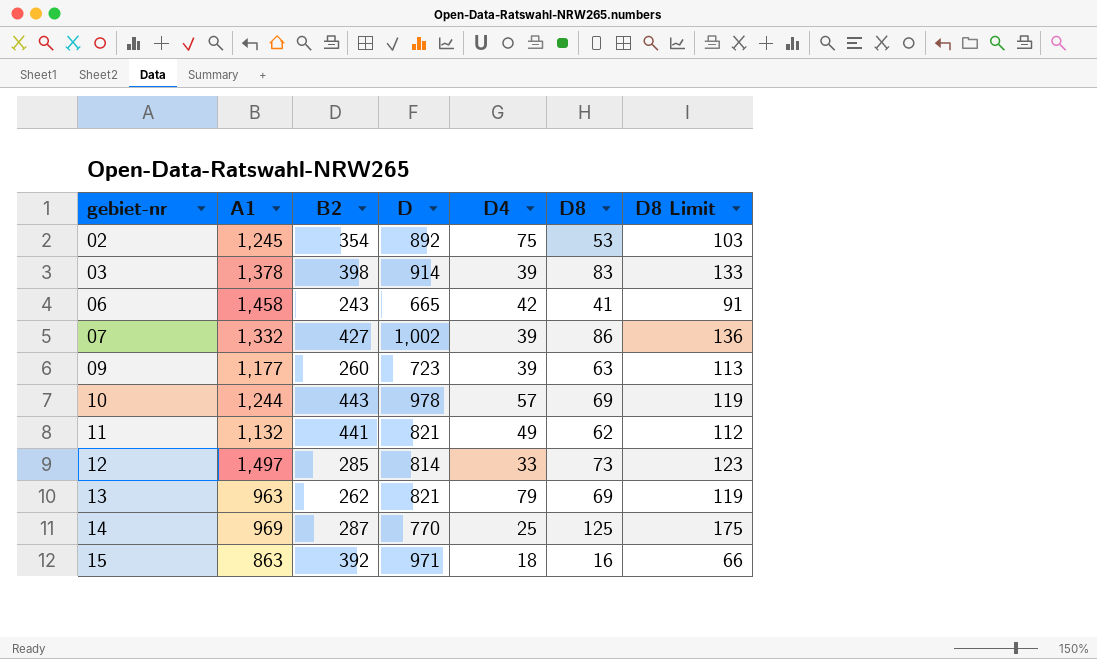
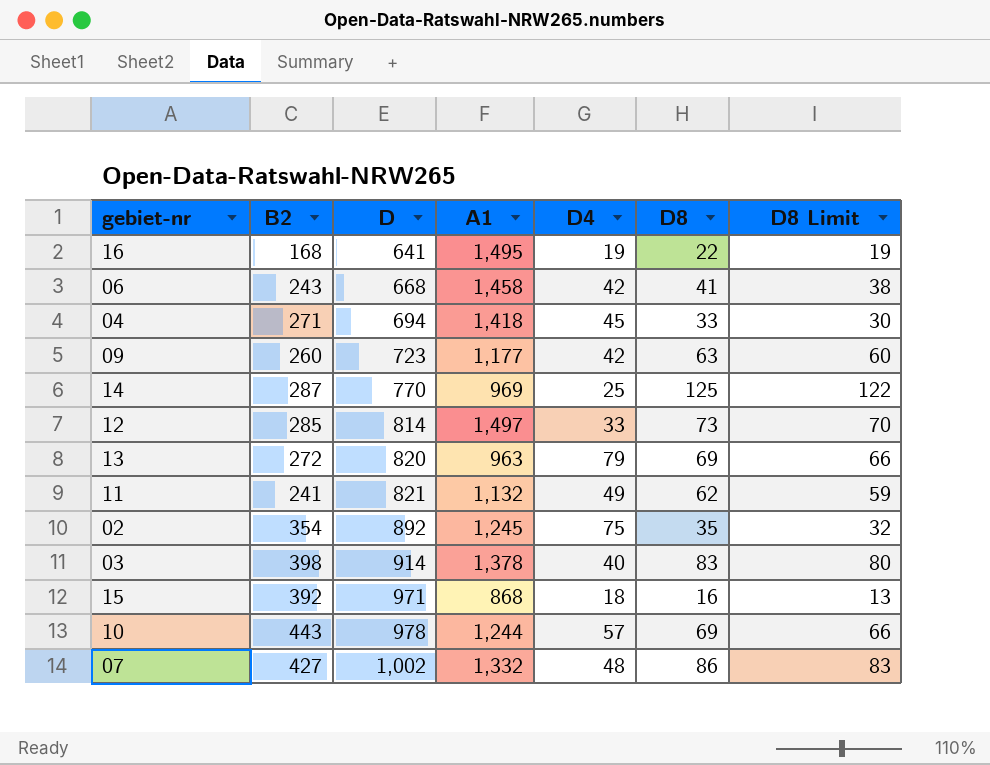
row order: gebiet-nr ascending -> D ascending
column A1 | position: 2 -> 4
column D8 Limit | formula: [D8] + 50 -> [D8] - 3
row 16: none -> 168 | 641 | 1,495 | 19 | 22 | 19
06 | D: 665 -> 668
row 04: none -> 271 | 694 | 1,418 | 45 | 33 | 30
09 | D4: 39 -> 42
13 | B2: 262 -> 272
13 | D: 821 -> 820
11 | B2: 441 -> 241
02 | D8: 53 -> 35
03 | D4: 39 -> 40
15 | A1: 863 -> 868
07 | D4: 39 -> 48

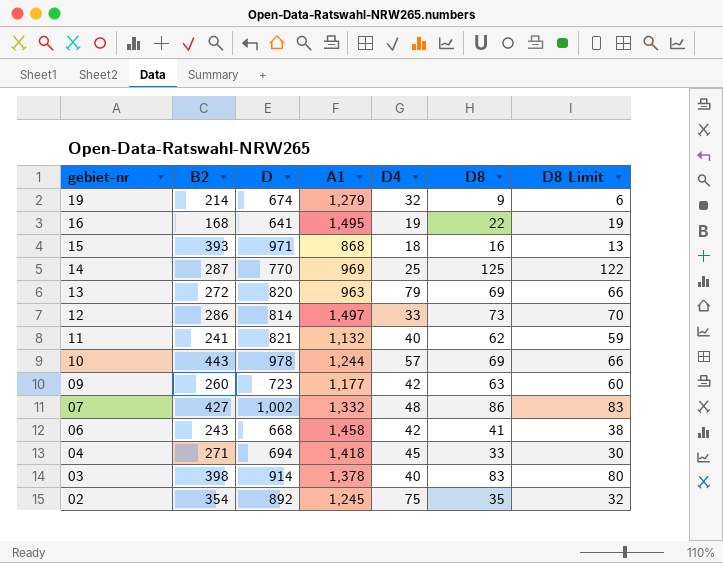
row order: D ascending -> gebiet-nr descending
row 19: none -> 214 | 674 | 1,279 | 32 | 9 | 6
15 | B2: 392 -> 393
12 | B2: 285 -> 286
11 | D4: 49 -> 40

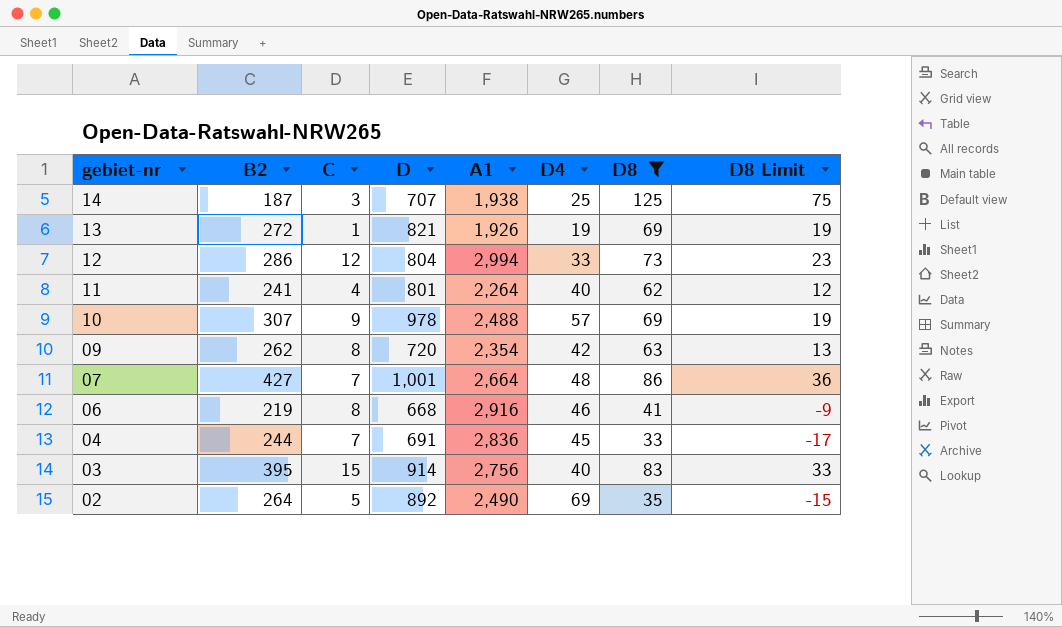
filter: none -> D8 >= 33
column C | position: none -> 3
column D8 Limit | formula: [D8] - 3 -> [D8] - 50
14 | B2: 287 -> 187
14 | D: 770 -> 707
14 | A1: 969 -> 1,938
13 | D: 820 -> 821
13 | A1: 963 -> 1,926
13 | D4: 79 -> 19
12 | D: 814 -> 804
12 | A1: 1,497 -> 2,994
11 | D: 821 -> 801
11 | A1: 1,132 -> 2,264
10 | B2: 443 -> 307
10 | A1: 1,244 -> 2,488
09 | B2: 260 -> 262
09 | D: 723 -> 720
09 | A1: 1,177 -> 2,354
07 | D: 1,002 -> 1,001
07 | A1: 1,332 -> 2,664
06 | B2: 243 -> 219
06 | A1: 1,458 -> 2,916
06 | D4: 42 -> 46
04 | B2: 271 -> 244
04 | D: 694 -> 691
04 | A1: 1,418 -> 2,836
03 | B2: 398 -> 395
03 | A1: 1,378 -> 2,756
02 | B2: 354 -> 264
02 | A1: 1,245 -> 2,490
02 | D4: 75 -> 69

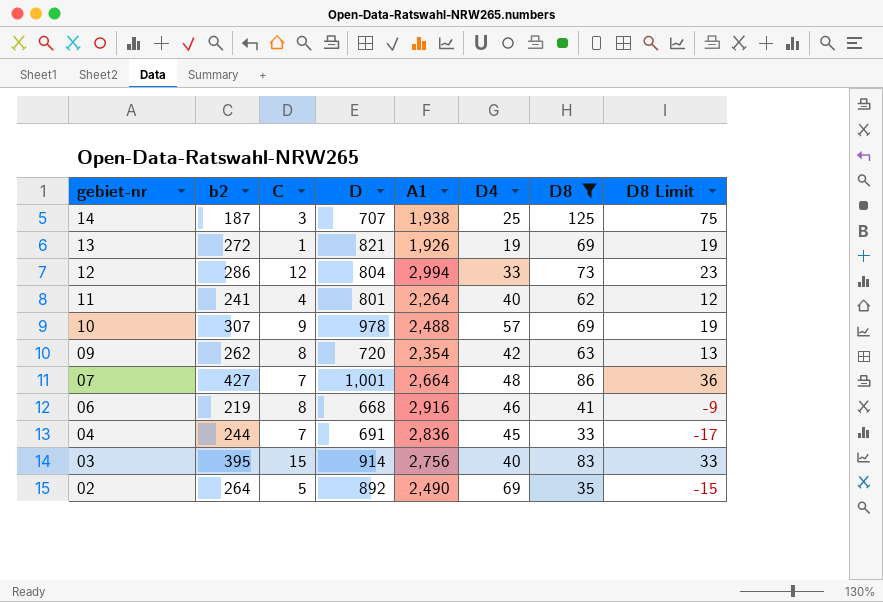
column name: B2 -> b2

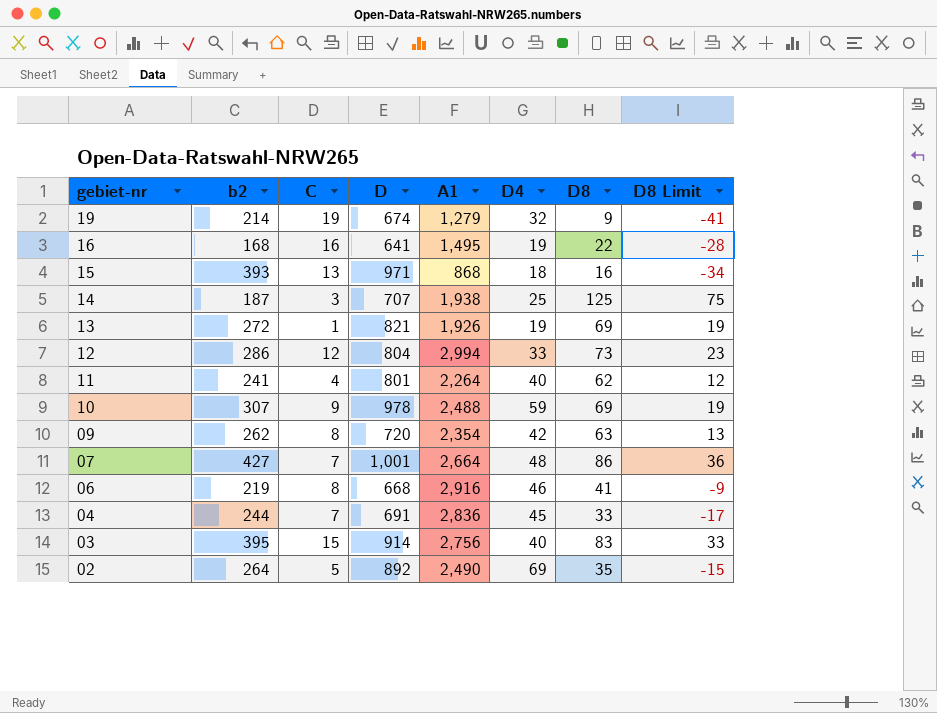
filter: D8 >= 33 -> none
10 | D4: 57 -> 59

